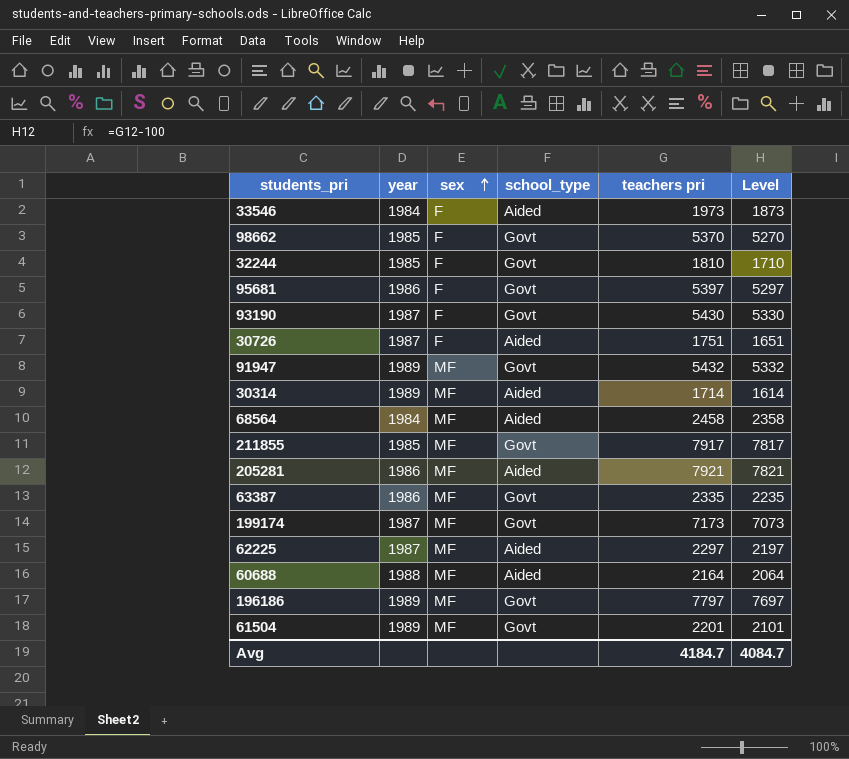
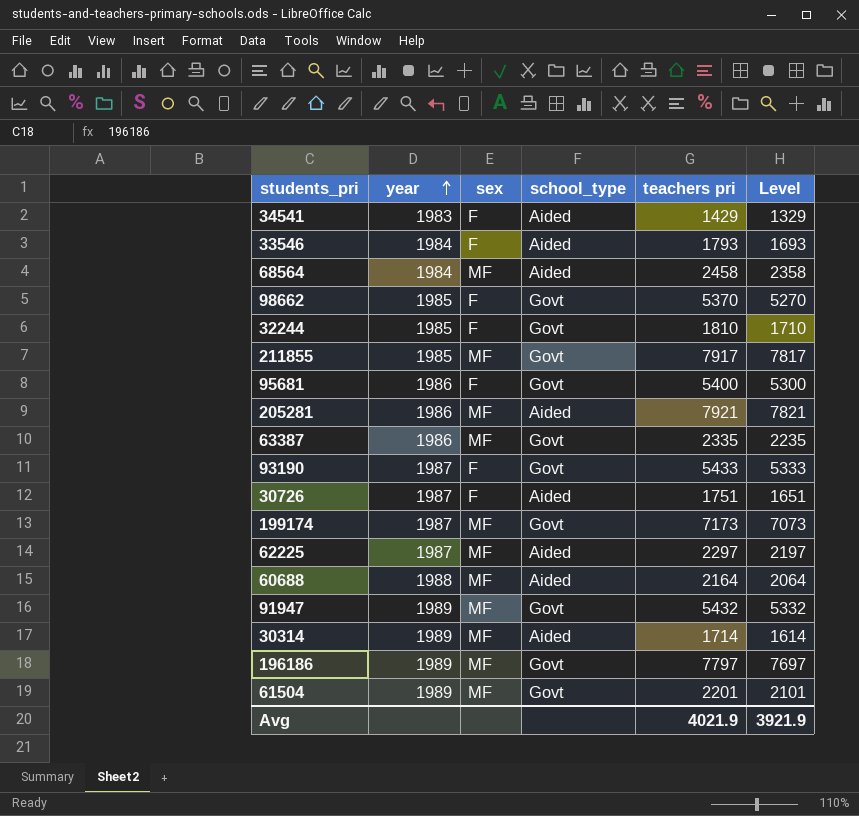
row order: sex ascending -> year ascending
row 34541: none -> 1983 | F | Aided | 1429 | 1329
33546 | teachers pri: 1973 -> 1793
33546 | Level: 1873 -> 1693
95681 | teachers pri: 5397 -> 5400
95681 | Level: 5297 -> 5300
93190 | teachers pri: 5430 -> 5433
93190 | Level: 5330 -> 5333
Avg | teachers pri: 4184.7 -> 4021.9
Avg | Level: 4084.7 -> 3921.9

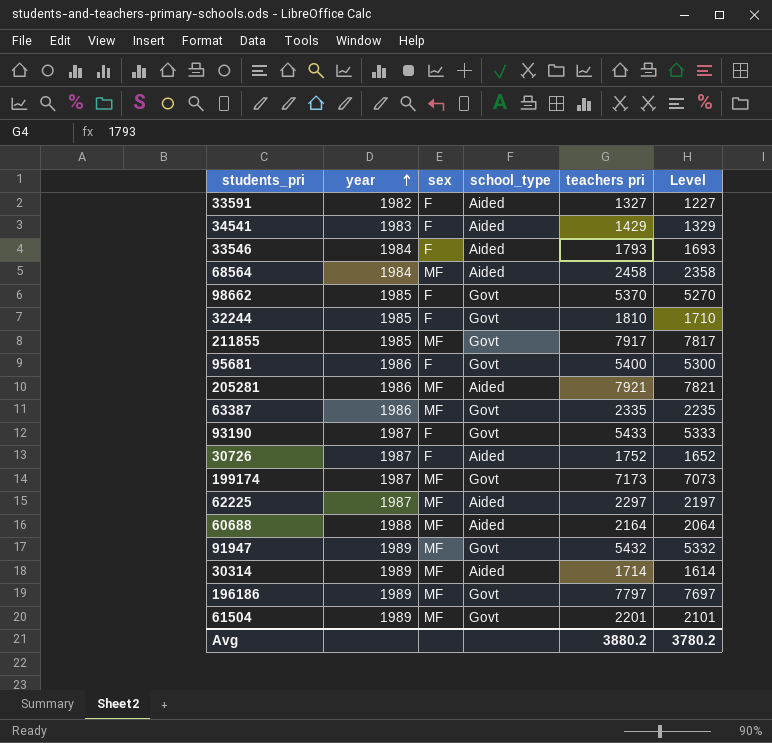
row 33591: none -> 1982 | F | Aided | 1327 | 1227
30726 | teachers pri: 1751 -> 1752
30726 | Level: 1651 -> 1652
Avg | teachers pri: 4021.9 -> 3880.2
Avg | Level: 3921.9 -> 3780.2

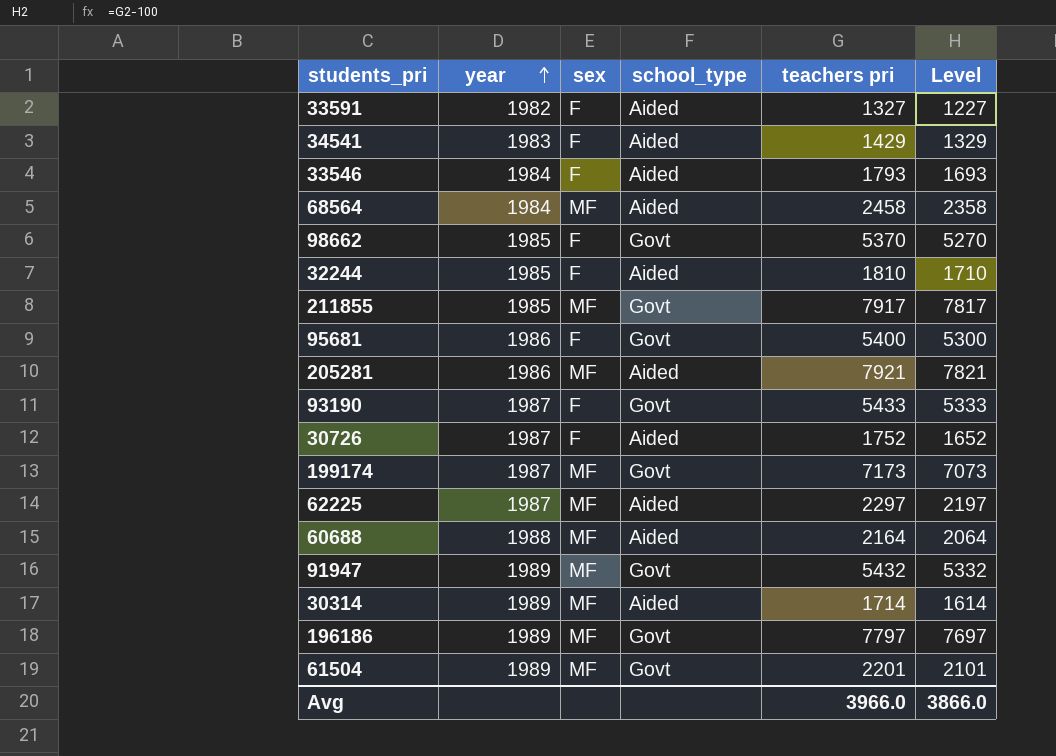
row 63387: 1986 | MF | Govt | 2335 | 2235 -> none
32244 | school_type: Govt -> Aided
Avg | teachers pri: 3880.2 -> 3966.0
Avg | Level: 3780.2 -> 3866.0

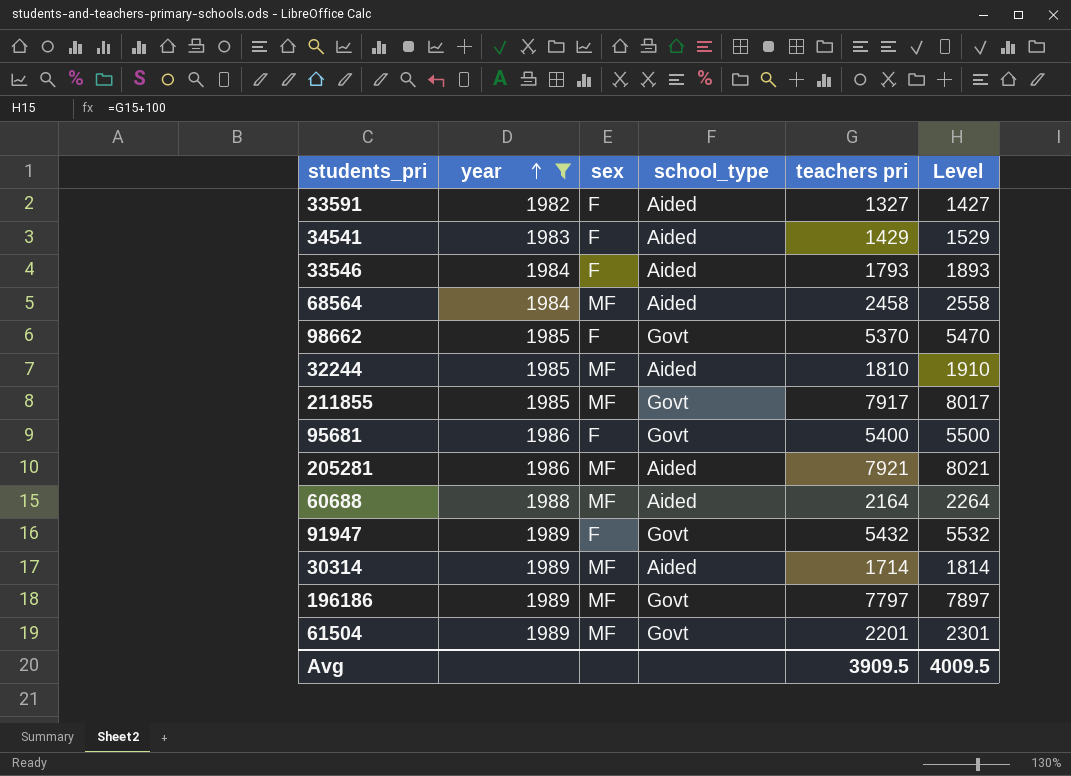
filter: none -> year != 1987
column Level | formula: [teachers pri] - 100 -> [teachers pri] + 100
32244 | sex: F -> MF
91947 | sex: MF -> F
Avg | teachers pri: 3966.0 -> 3909.5
Avg | Level: 3866.0 -> 4009.5

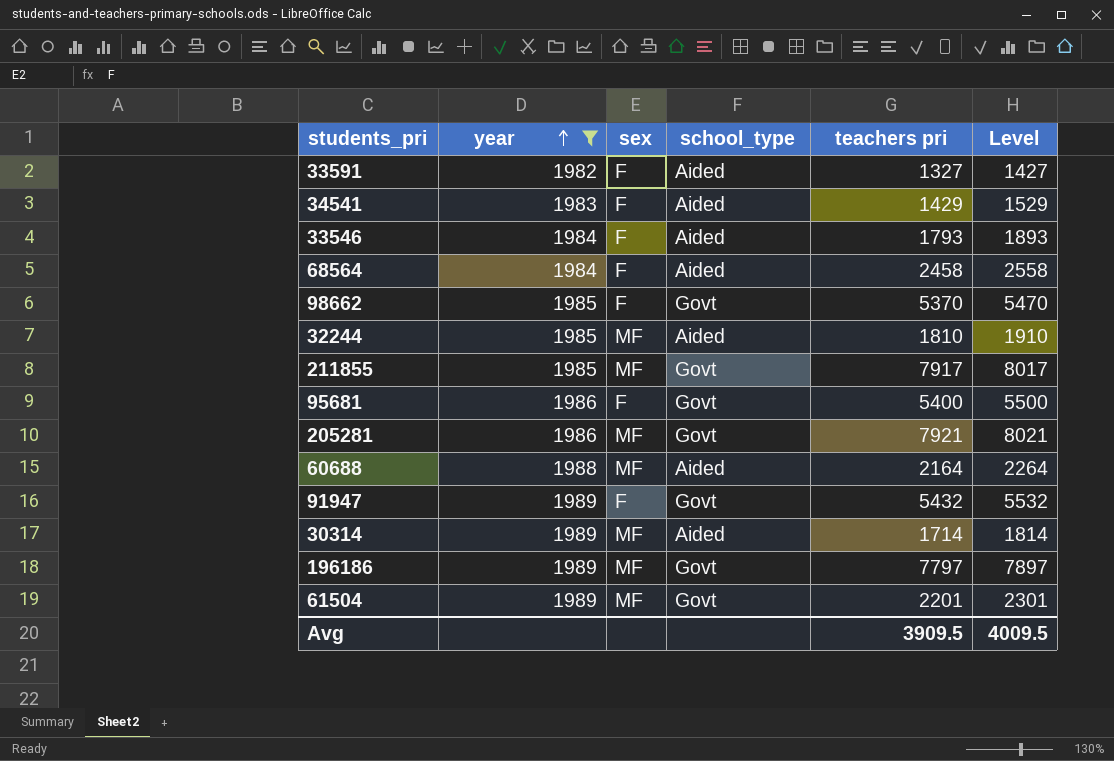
68564 | sex: MF -> F
205281 | school_type: Aided -> Govt

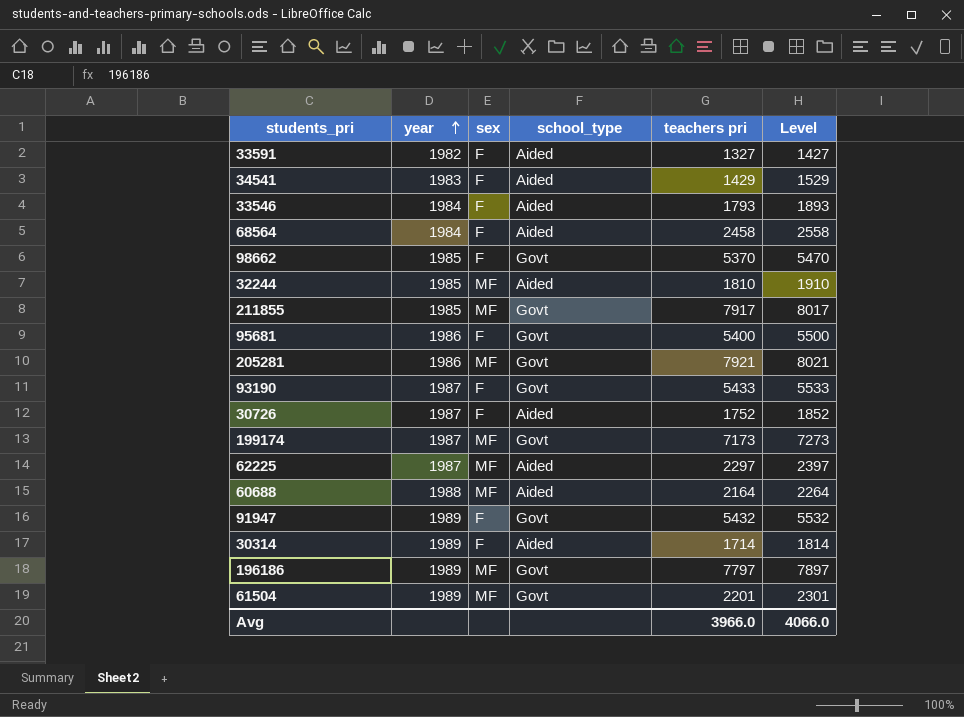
filter: year != 1987 -> none
30314 | sex: MF -> F
Avg | teachers pri: 3909.5 -> 3966.0
Avg | Level: 4009.5 -> 4066.0

